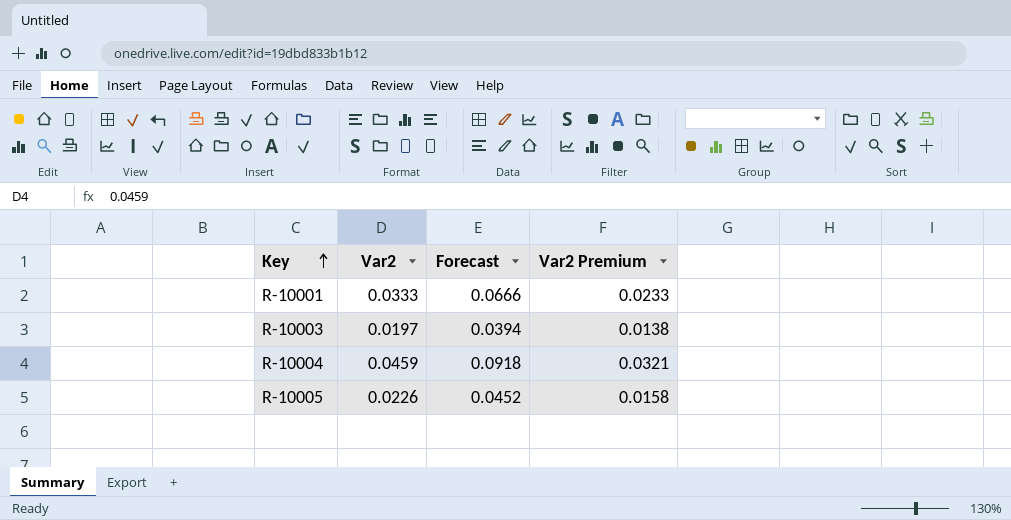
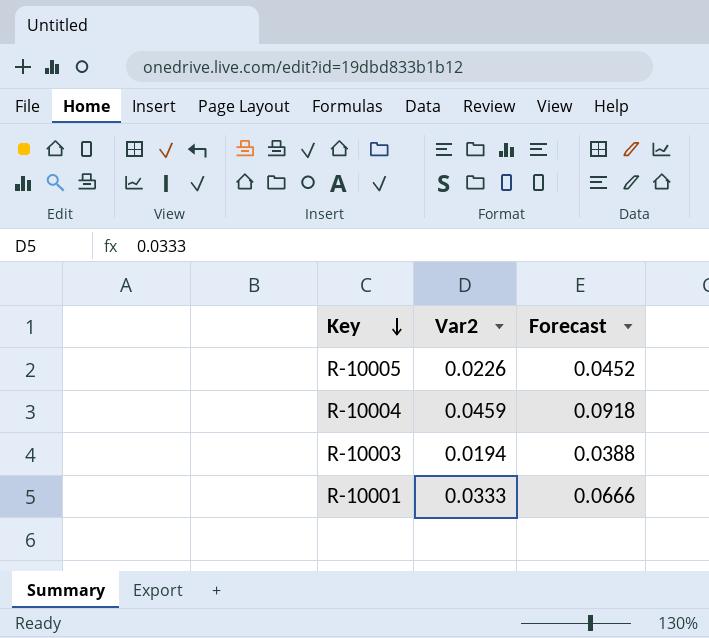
row order: Key ascending -> Key descending
column Var2 Premium | formula: [Var2] * 0.7 -> none
R-10003 | Var2: 0.0197 -> 0.0194
R-10003 | Forecast: 0.0394 -> 0.0388

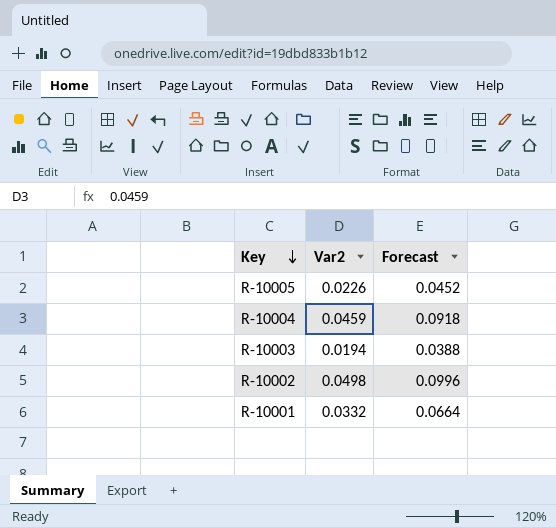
row R-10002: none -> 0.0498 | 0.0996
R-10001 | Var2: 0.0333 -> 0.0332
R-10001 | Forecast: 0.0666 -> 0.0664

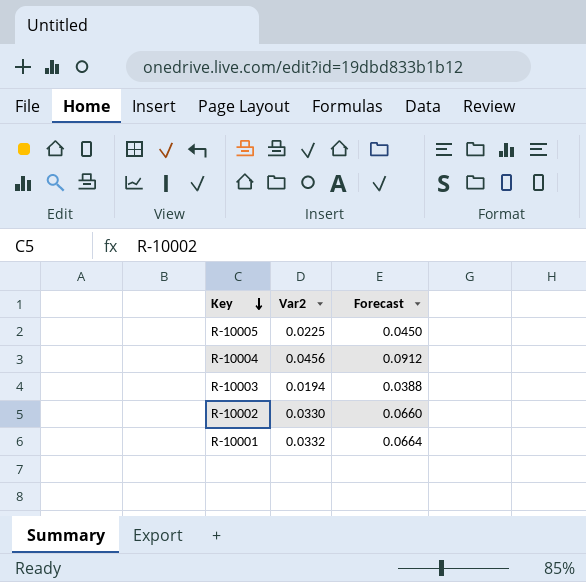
R-10005 | Var2: 0.0226 -> 0.0225
R-10005 | Forecast: 0.0452 -> 0.0450
R-10004 | Var2: 0.0459 -> 0.0456
R-10004 | Forecast: 0.0918 -> 0.0912
R-10002 | Var2: 0.0498 -> 0.0330
R-10002 | Forecast: 0.0996 -> 0.0660

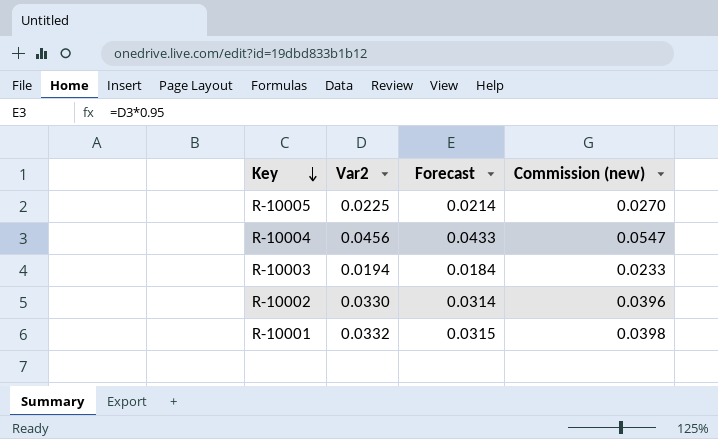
column Forecast | formula: [Var2] * 2 -> [Var2] * 0.95
column Commission (new) | formula: none -> [Var2] * 1.2

